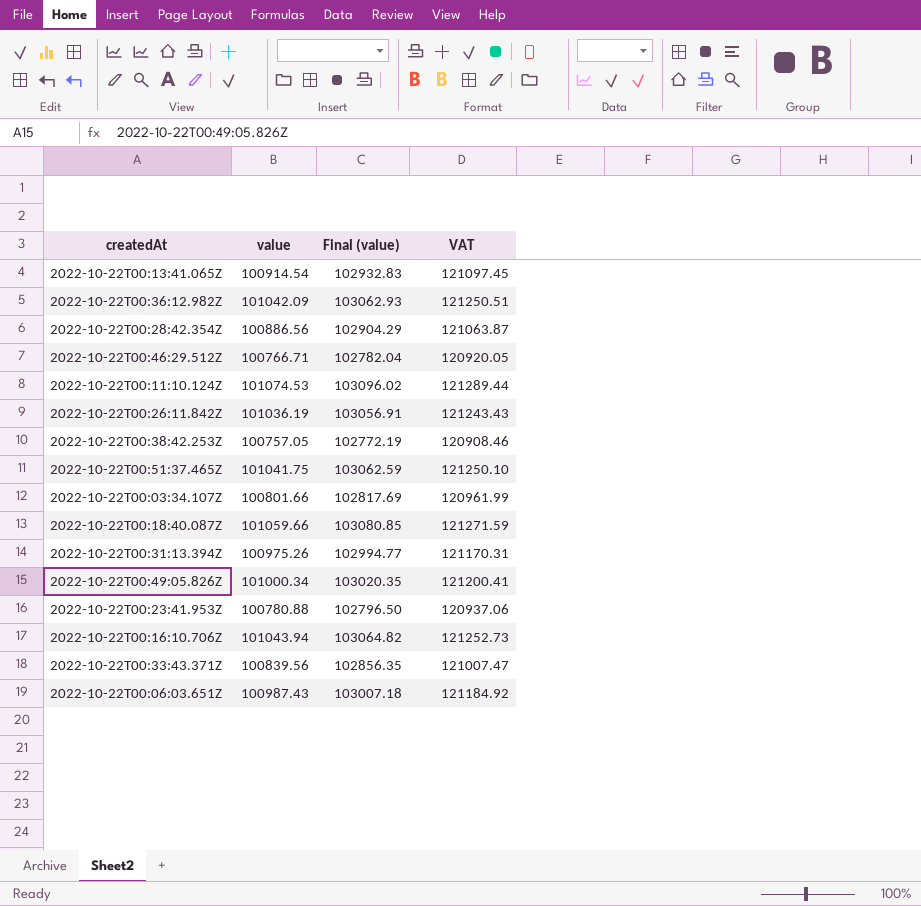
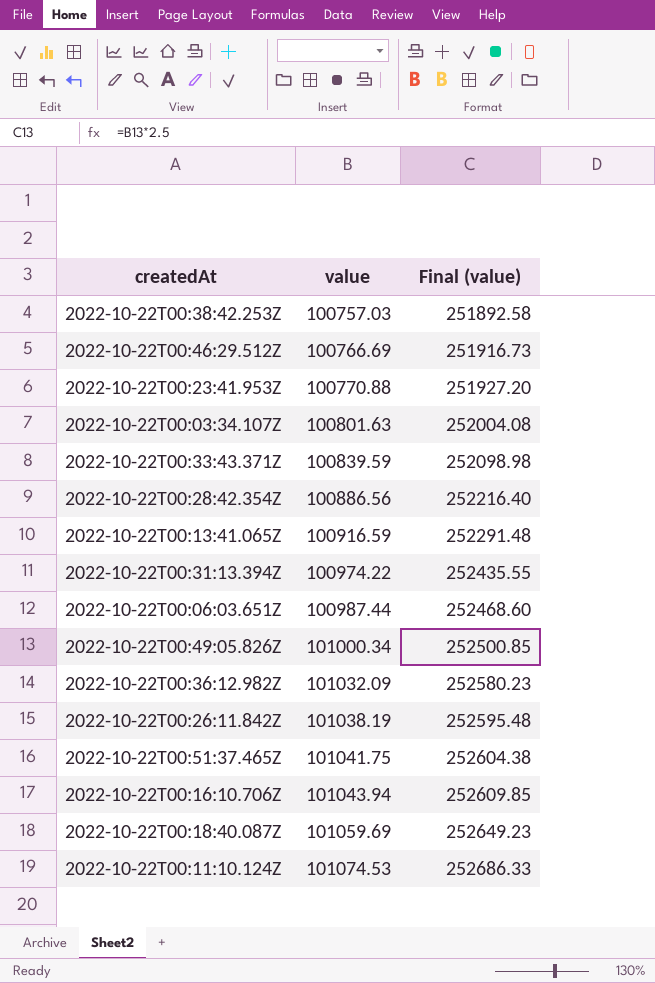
row order: none -> value ascending
column VAT | formula: [value] * 1.2 -> none
column Final (value) | formula: [value] * 1.02 -> [value] * 2.5
2022-10-22T00:38:42.253Z | value: 100757.05 -> 100757.03
2022-10-22T00:46:29.512Z | value: 100766.71 -> 100766.69
2022-10-22T00:23:41.953Z | value: 100780.88 -> 100770.88
2022-10-22T00:03:34.107Z | value: 100801.66 -> 100801.63
2022-10-22T00:33:43.371Z | value: 100839.56 -> 100839.59
2022-10-22T00:13:41.065Z | value: 100914.54 -> 100916.59
2022-10-22T00:31:13.394Z | value: 100975.26 -> 100974.22
2022-10-22T00:06:03.651Z | value: 100987.43 -> 100987.44
2022-10-22T00:36:12.982Z | value: 101042.09 -> 101032.09
2022-10-22T00:26:11.842Z | value: 101036.19 -> 101038.19
2022-10-22T00:18:40.087Z | value: 101059.66 -> 101059.69

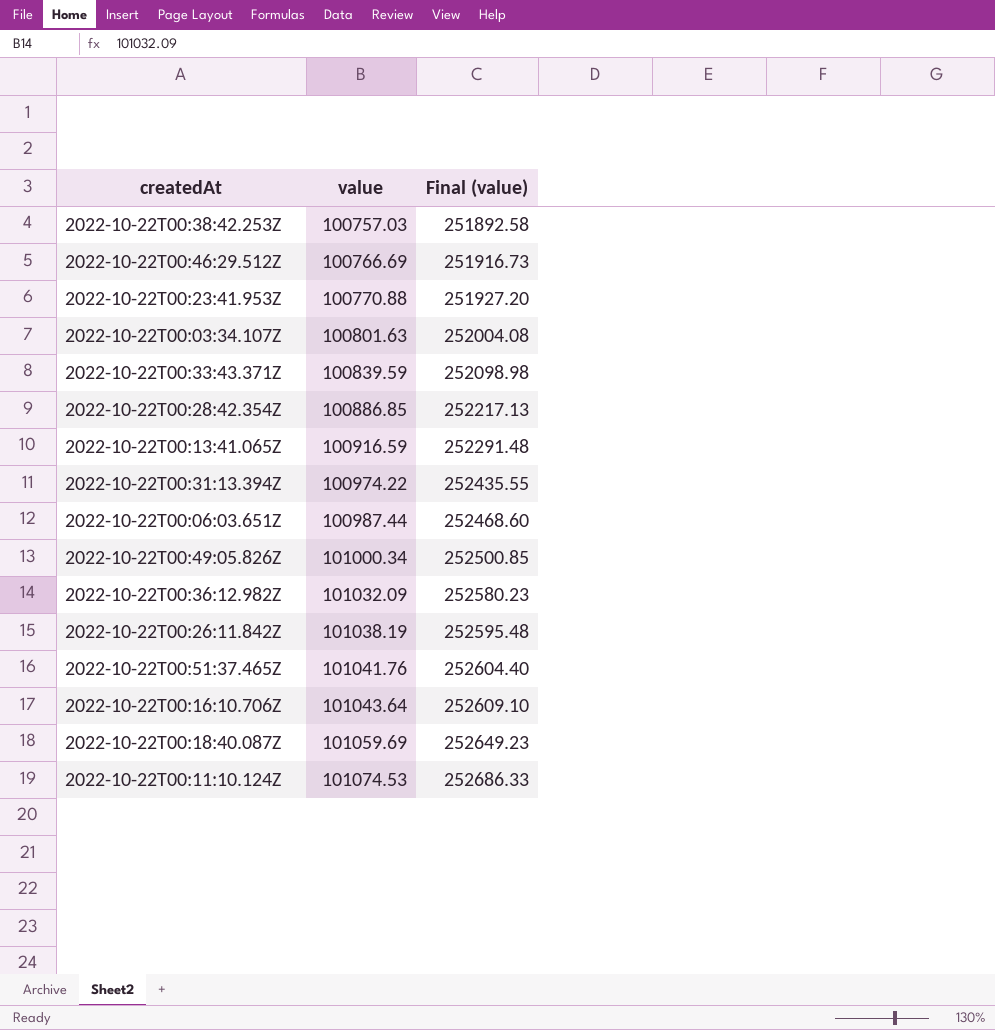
2022-10-22T00:28:42.354Z | value: 100886.56 -> 100886.85
2022-10-22T00:28:42.354Z | Final (value): 252216.40 -> 252217.13
2022-10-22T00:51:37.465Z | value: 101041.75 -> 101041.76
2022-10-22T00:51:37.465Z | Final (value): 252604.38 -> 252604.40
2022-10-22T00:16:10.706Z | value: 101043.94 -> 101043.64
2022-10-22T00:16:10.706Z | Final (value): 252609.85 -> 252609.10

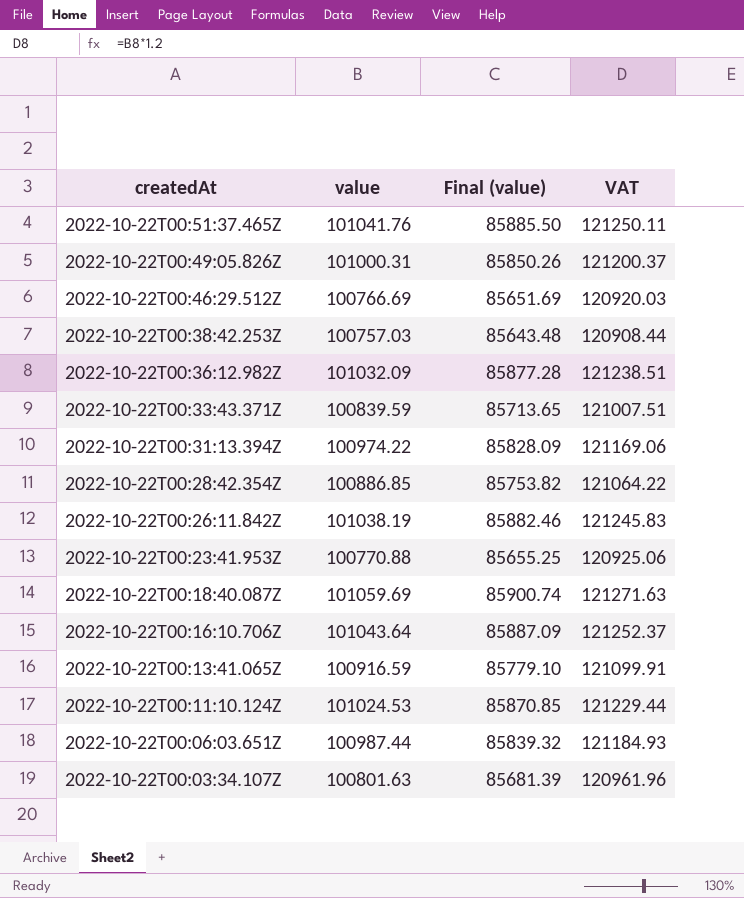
row order: value ascending -> createdAt descending
column Final (value) | formula: [value] * 2.5 -> [value] * 0.85
column VAT | formula: none -> [value] * 1.2
2022-10-22T00:49:05.826Z | value: 101000.34 -> 101000.31
2022-10-22T00:11:10.124Z | value: 101074.53 -> 101024.53

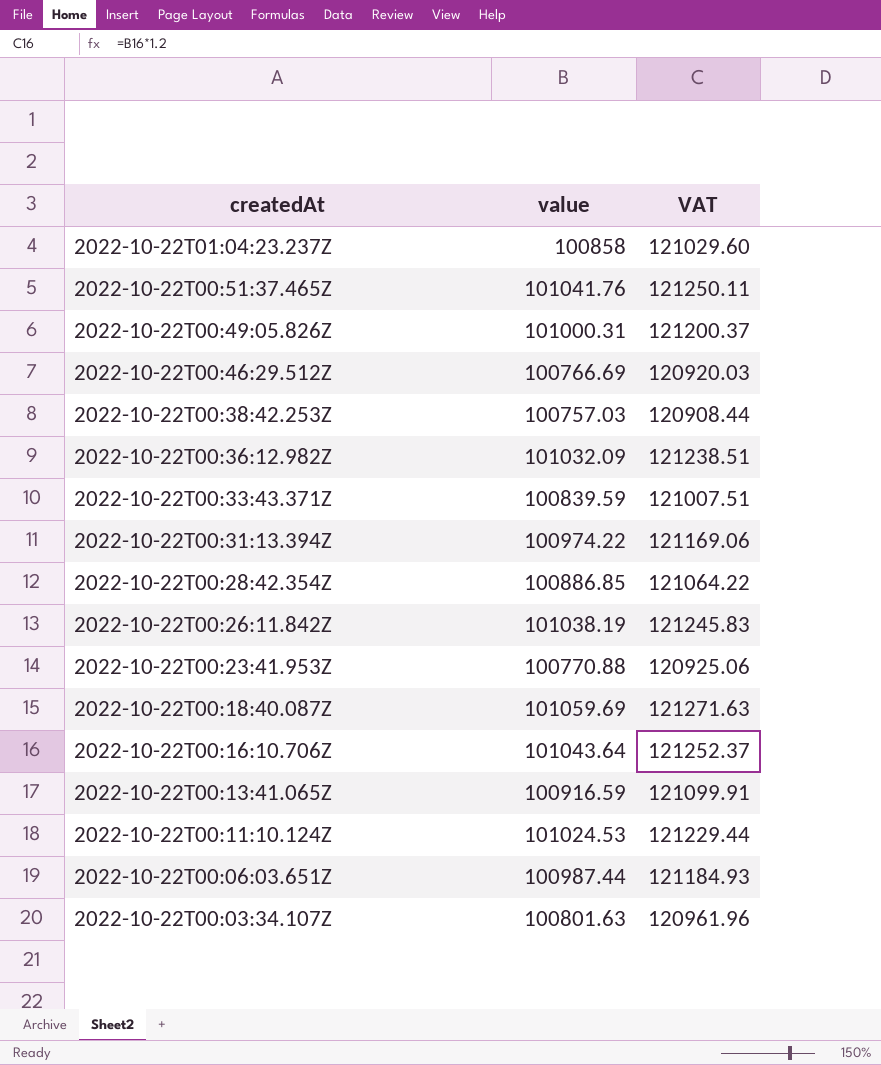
column Final (value) | formula: [value] * 0.85 -> none
row 2022-10-22T01:04:23.237Z: none -> 100858 | 121029.60

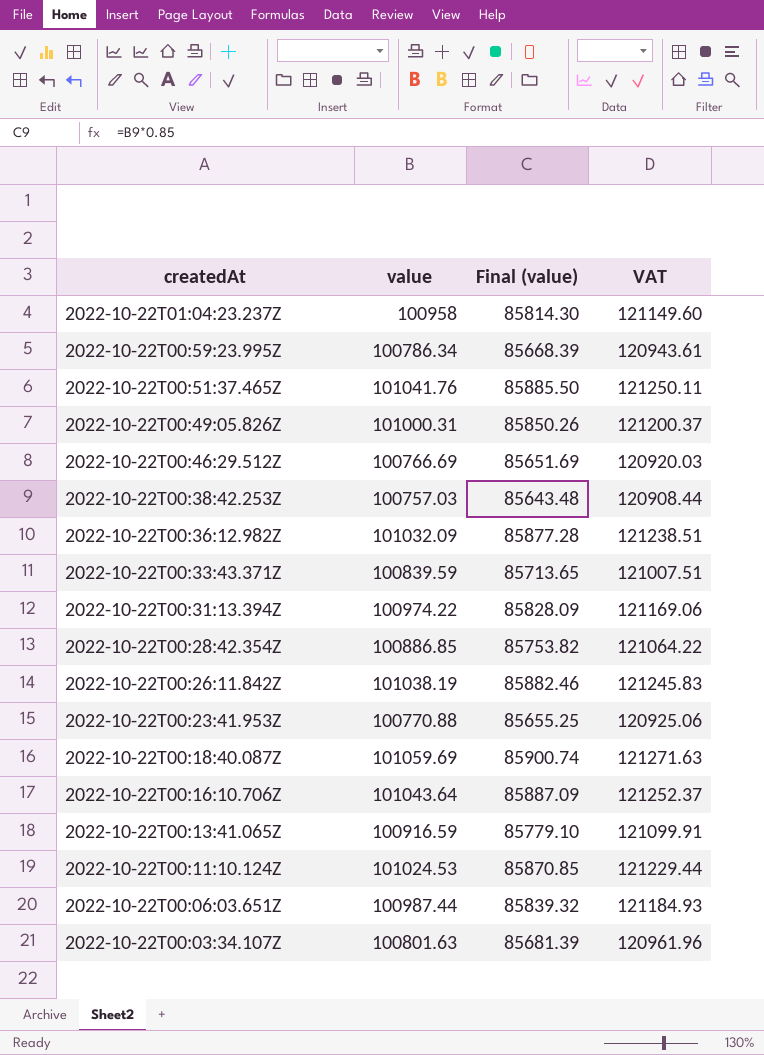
column Final (value) | formula: none -> [value] * 0.85
2022-10-22T01:04:23.237Z | value: 100858 -> 100958
2022-10-22T01:04:23.237Z | VAT: 121029.60 -> 121149.60
row 2022-10-22T00:59:23.995Z: none -> 100786.34 | 85668.39 | 120943.61

